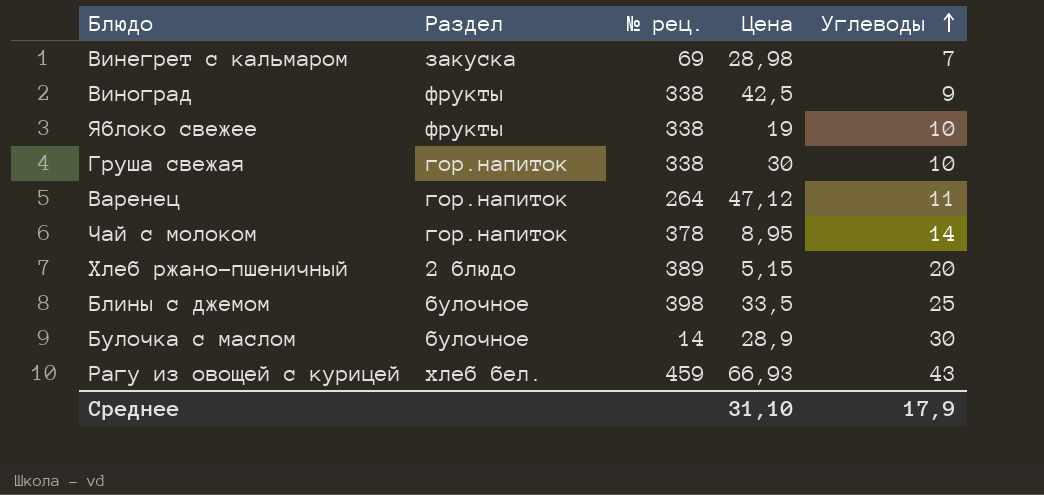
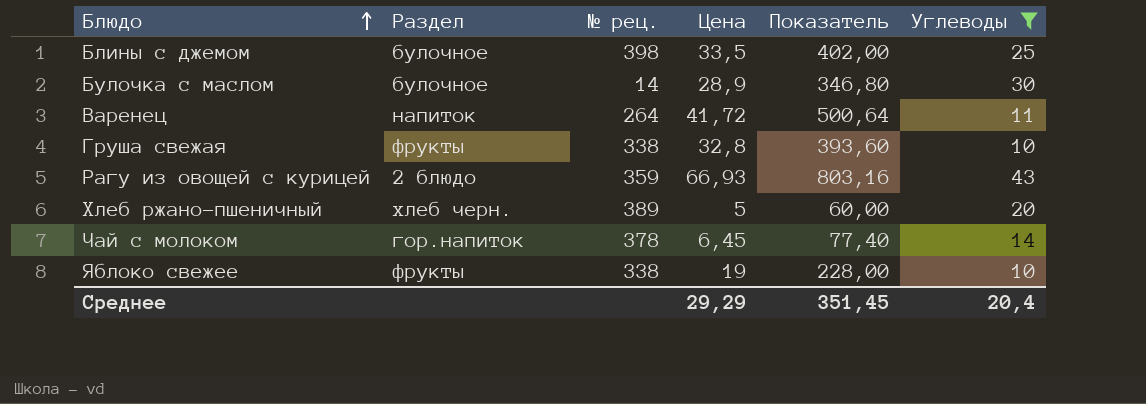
filter: none -> Углеводы >= 10
row order: Углеводы ascending -> Блюдо ascending
column Показатель | formula: none -> [Цена] * 12
Варенец | Раздел: гор.напиток -> напиток
Варенец | Цена: 47,12 -> 41,72
Груша свежая | Раздел: гор.напиток -> фрукты
Груша свежая | Цена: 30 -> 32,8
Рагу из овощей с курицей | Раздел: хлеб бел. -> 2 блюдо
Рагу из овощей с курицей | № рец.: 459 -> 359
Хлеб ржано-пшеничный | Раздел: 2 блюдо -> хлеб черн.
Хлеб ржано-пшеничный | Цена: 5,15 -> 5
Чай с молоком | Цена: 8,95 -> 6,45
Среднее | Цена: 31,10 -> 29,29
Среднее | Углеводы: 17,9 -> 20,4

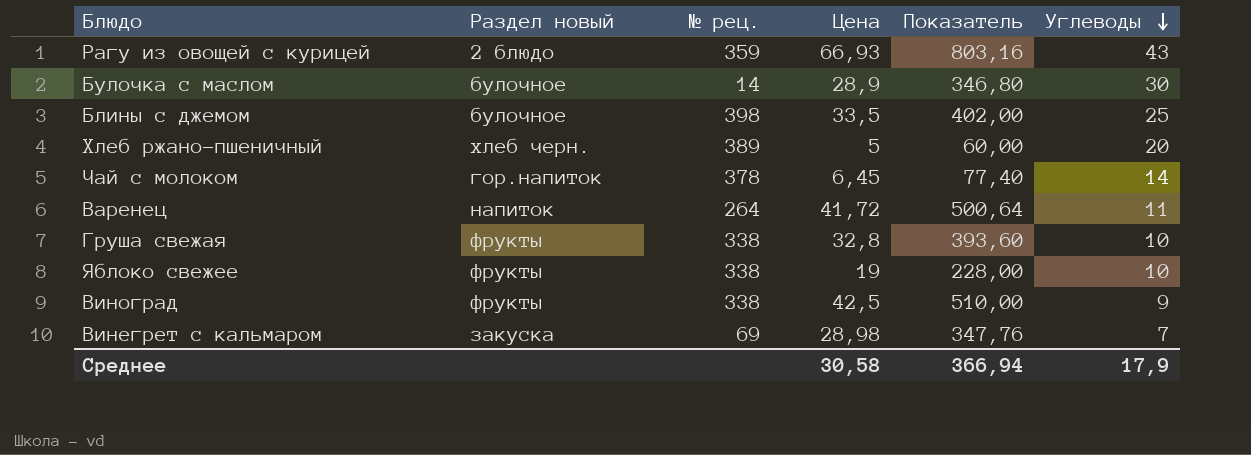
filter: Углеводы >= 10 -> none
row order: Блюдо ascending -> Углеводы descending
column name: Раздел -> Раздел новый
Среднее | Цена: 29,29 -> 30,58
Среднее | Показатель: 351,45 -> 366,94
Среднее | Углеводы: 20,4 -> 17,9

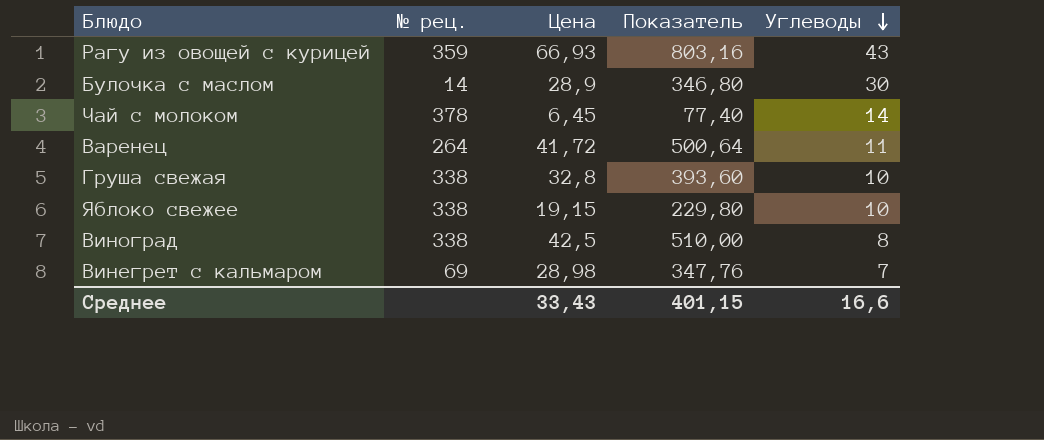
column Раздел новый | position: 2 -> none
row Блины с джемом: булочное | 398 | 33,5 | 402,00 | 25 -> none
row Хлеб ржано-пшеничный: хлеб черн. | 389 | 5 | 60,00 | 20 -> none
Яблоко свежее | Цена: 19 -> 19,15
Яблоко свежее | Показатель: 228,00 -> 229,80
Виноград | Углеводы: 9 -> 8
Среднее | Цена: 30,58 -> 33,43
Среднее | Показатель: 366,94 -> 401,15
Среднее | Углеводы: 17,9 -> 16,6

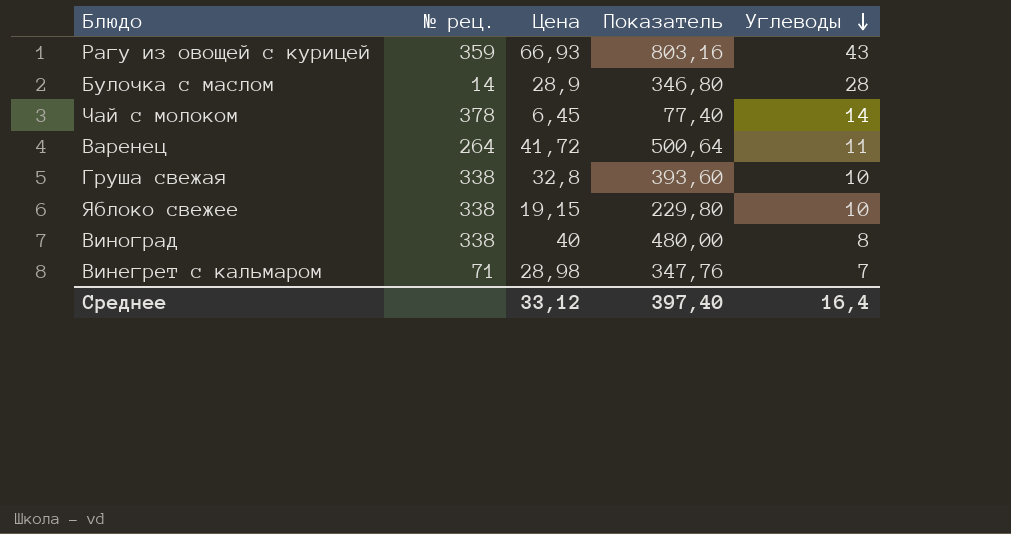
Булочка с маслом | Углеводы: 30 -> 28
Виноград | Цена: 42,5 -> 40
Виноград | Показатель: 510,00 -> 480,00
Винегрет с кальмаром | № рец.: 69 -> 71
Среднее | Цена: 33,43 -> 33,12
Среднее | Показатель: 401,15 -> 397,40
Среднее | Углеводы: 16,6 -> 16,4

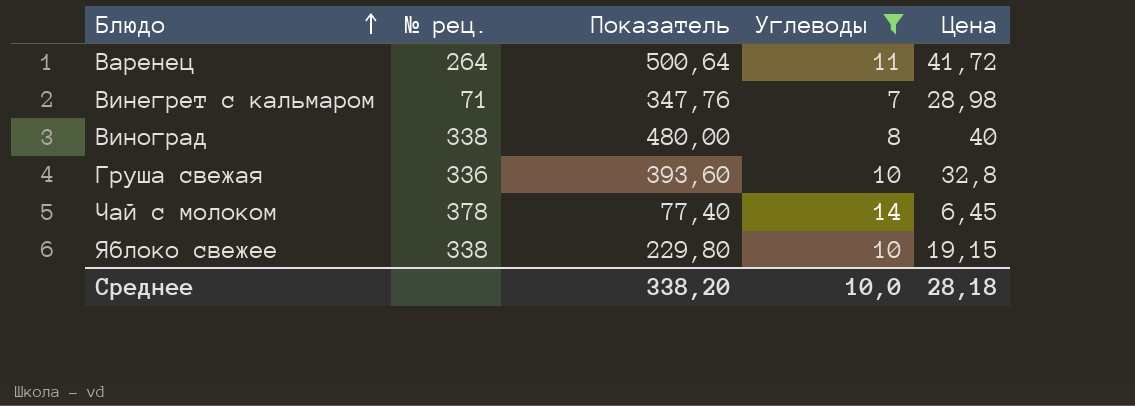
filter: none -> Углеводы <= 14
row order: Углеводы descending -> Блюдо ascending
column Цена | position: 3 -> 5
Груша свежая | № рец.: 338 -> 336
Среднее | Показатель: 397,40 -> 338,20
Среднее | Углеводы: 16,4 -> 10,0
Среднее | Цена: 33,12 -> 28,18

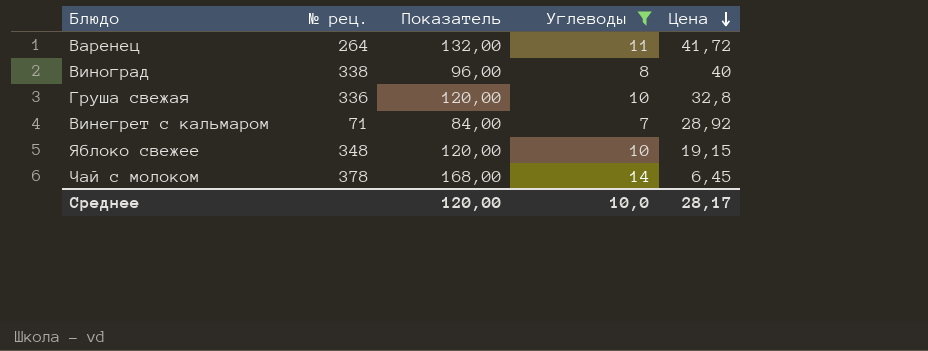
row order: Блюдо ascending -> Цена descending
column Показатель | formula: [Цена] * 12 -> [Углеводы] * 12
Винегрет с кальмаром | Цена: 28,98 -> 28,92
Яблоко свежее | № рец.: 338 -> 348
Среднее | Показатель: 338,20 -> 120,00
Среднее | Цена: 28,18 -> 28,17

